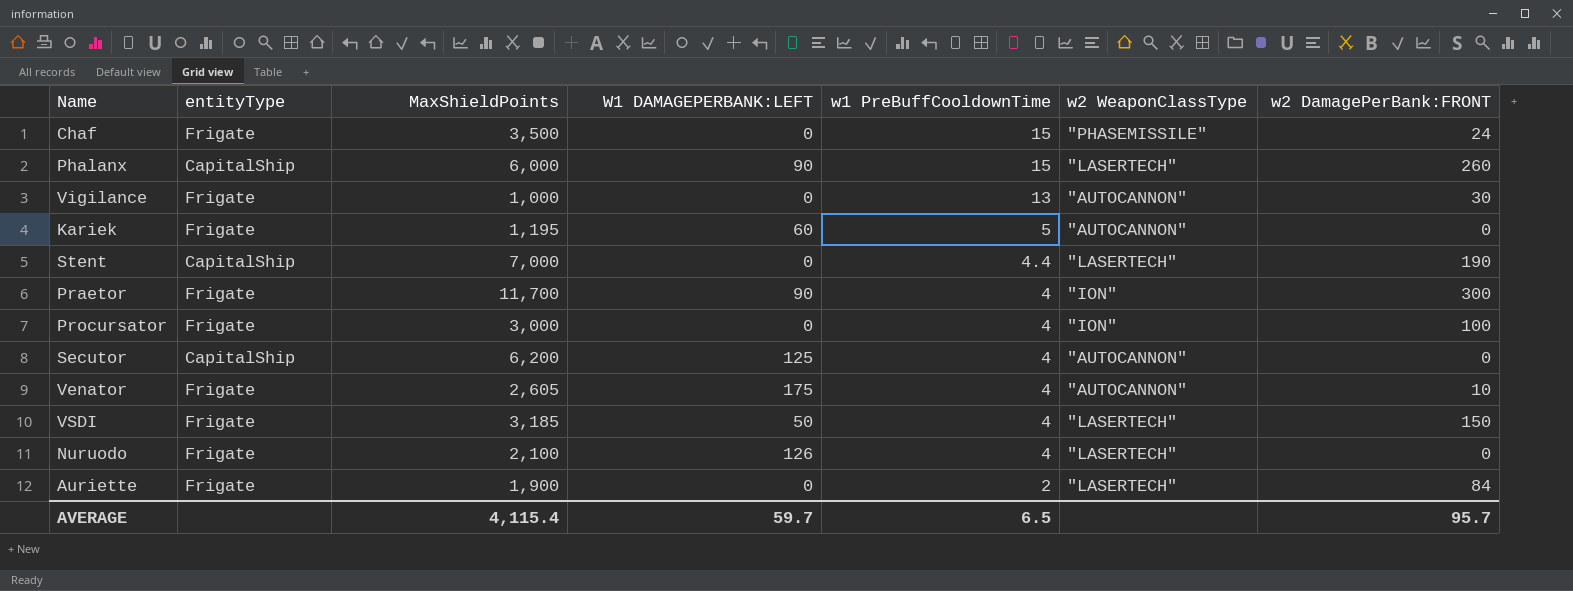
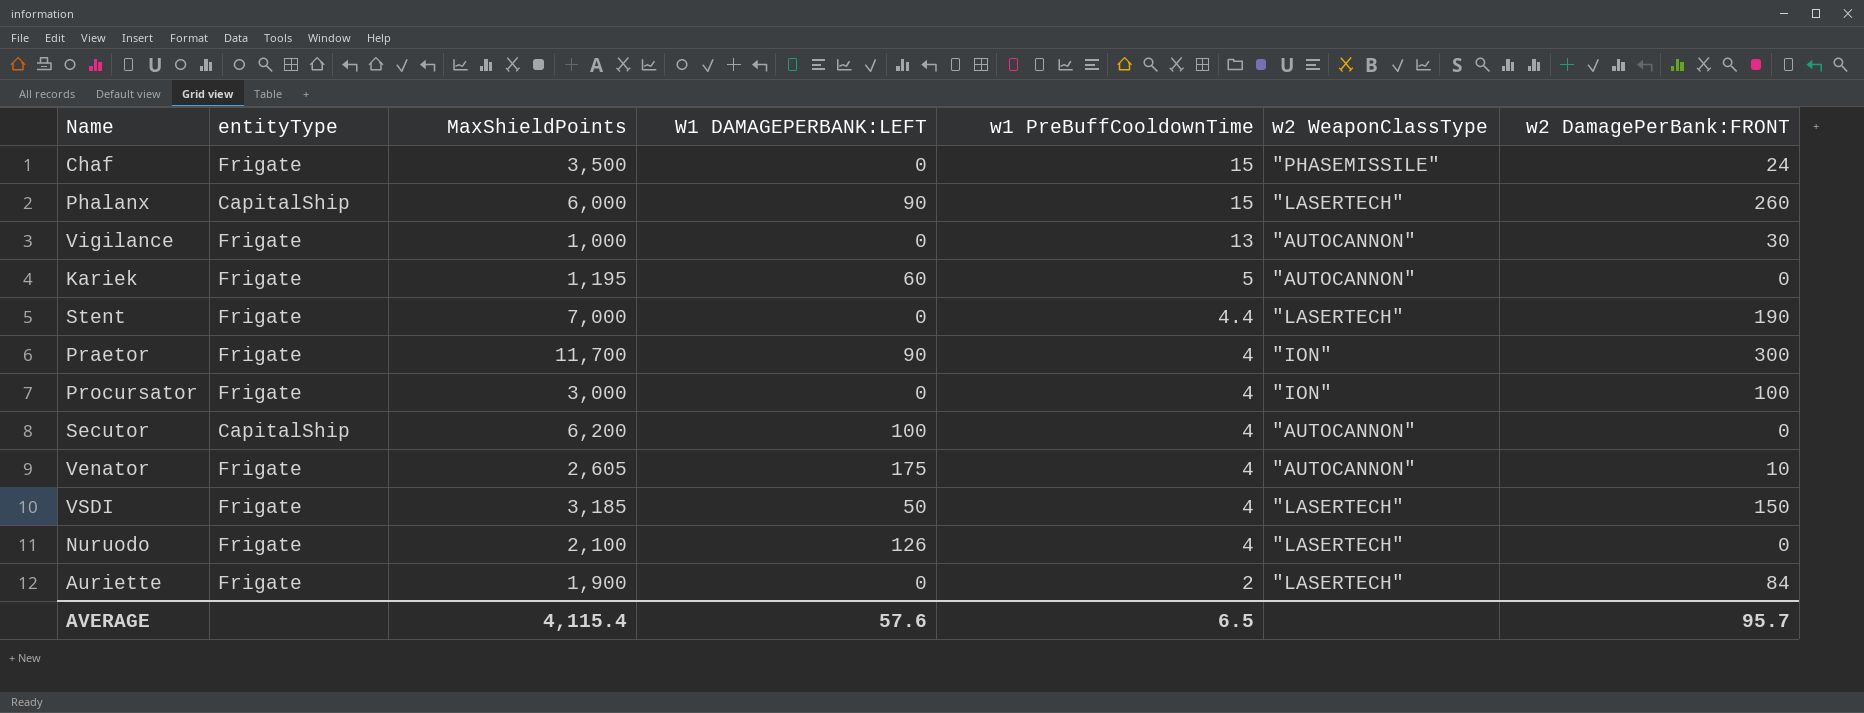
Stent | entityType: CapitalShip -> Frigate
Secutor | W1 DAMAGEPERBANK:LEFT: 125 -> 100
AVERAGE | W1 DAMAGEPERBANK:LEFT: 59.7 -> 57.6

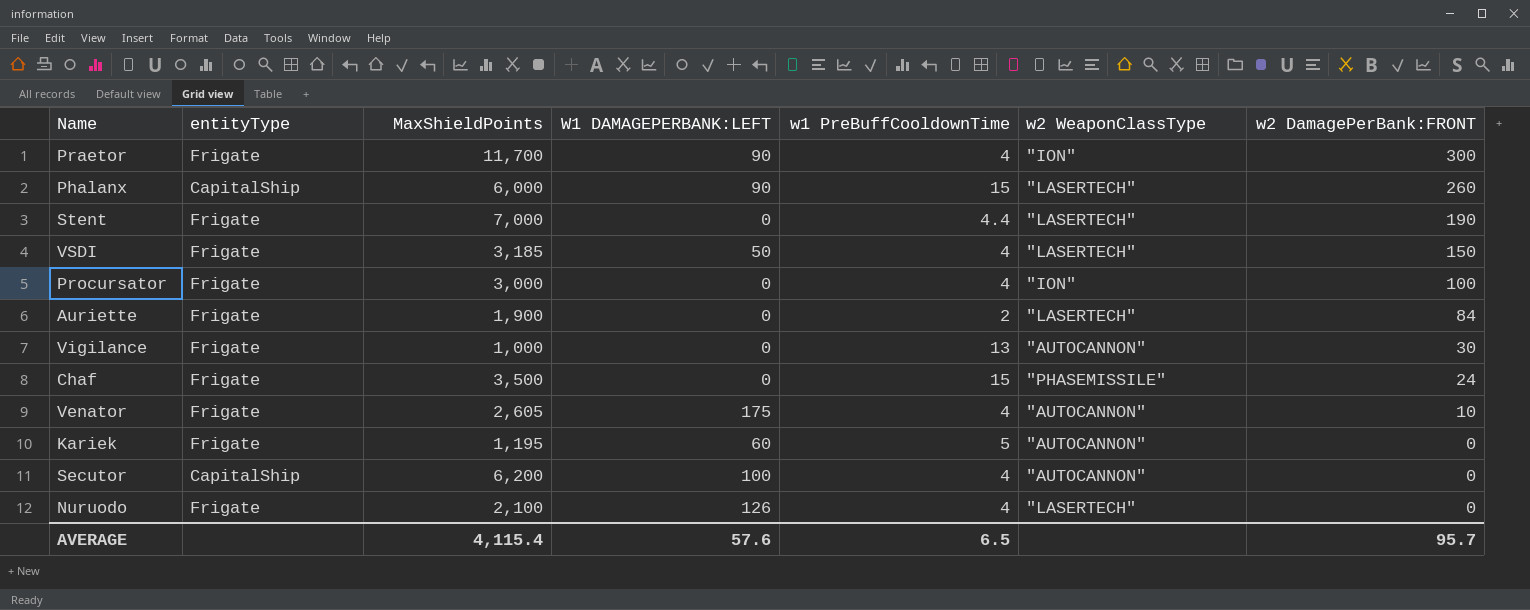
row order: w1 PreBuffCooldownTime descending -> w2 DamagePerBank:FRONT descending

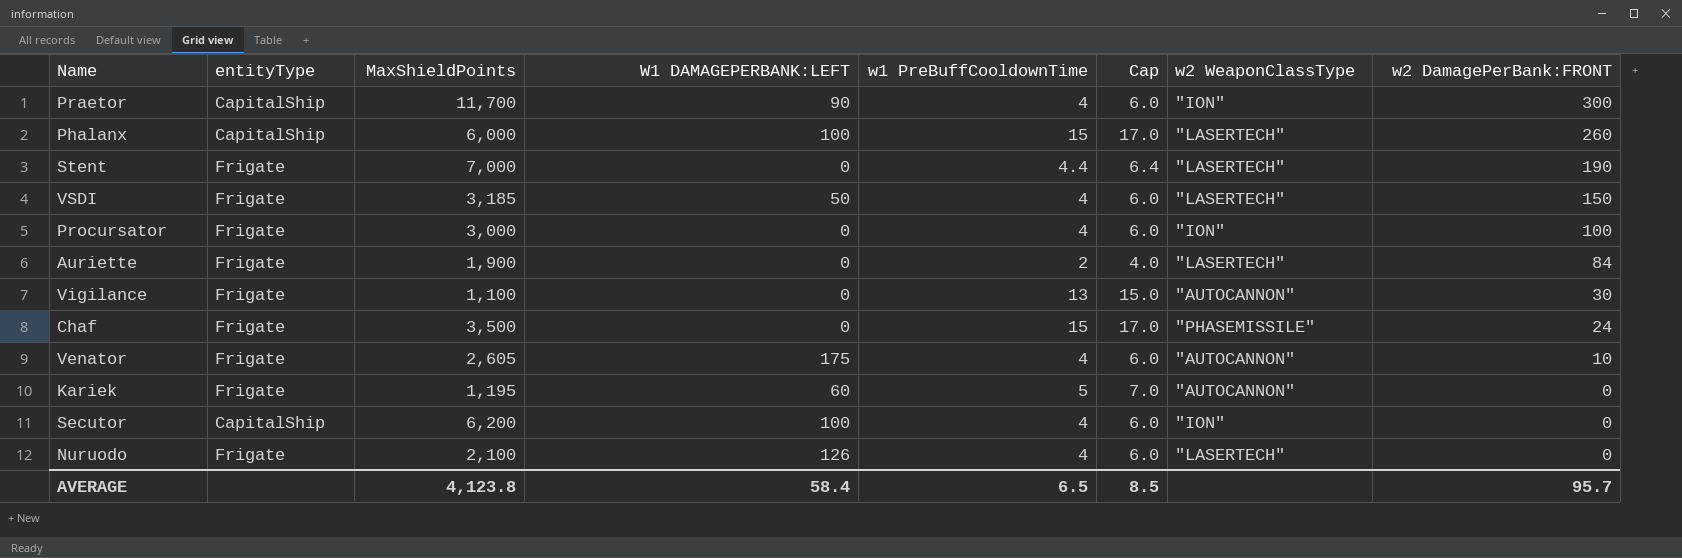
column Cap | formula: none -> [w1 PreBuffCooldownTime] + 2
Praetor | entityType: Frigate -> CapitalShip
Phalanx | W1 DAMAGEPERBANK:LEFT: 90 -> 100
Vigilance | MaxShieldPoints: 1,000 -> 1,100
Secutor | w2 WeaponClassType: "AUTOCANNON" -> "ION"
AVERAGE | MaxShieldPoints: 4,115.4 -> 4,123.8
AVERAGE | W1 DAMAGEPERBANK:LEFT: 57.6 -> 58.4

